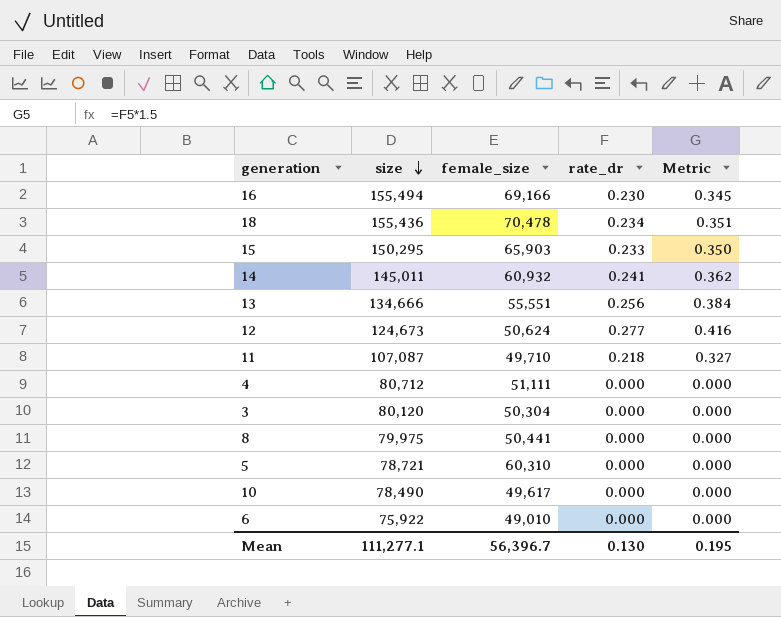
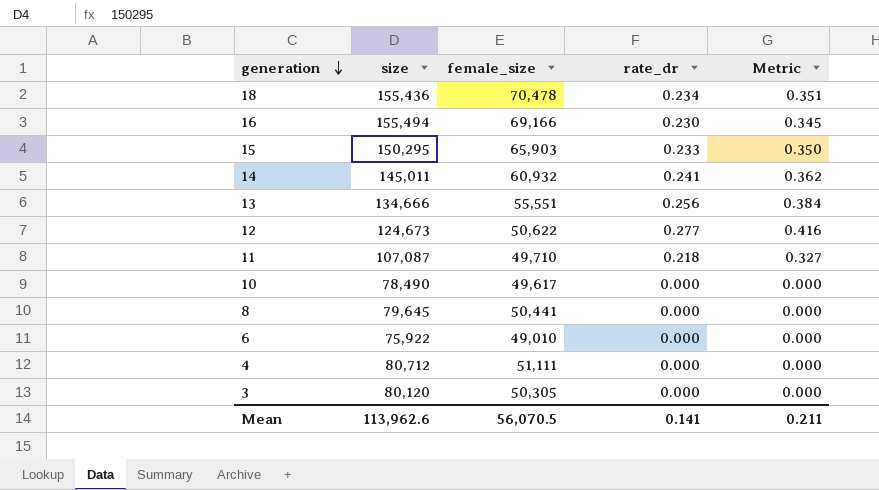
row order: size descending -> generation descending
row 5: 78,721 | 60,310 | 0.000 | 0.000 -> none
12 | female_size: 50,624 -> 50,622
8 | size: 79,975 -> 79,645
3 | female_size: 50,304 -> 50,305
Mean | size: 111,277.1 -> 113,962.6
Mean | female_size: 56,396.7 -> 56,070.5
Mean | rate_dr: 0.130 -> 0.141
Mean | Metric: 0.195 -> 0.211

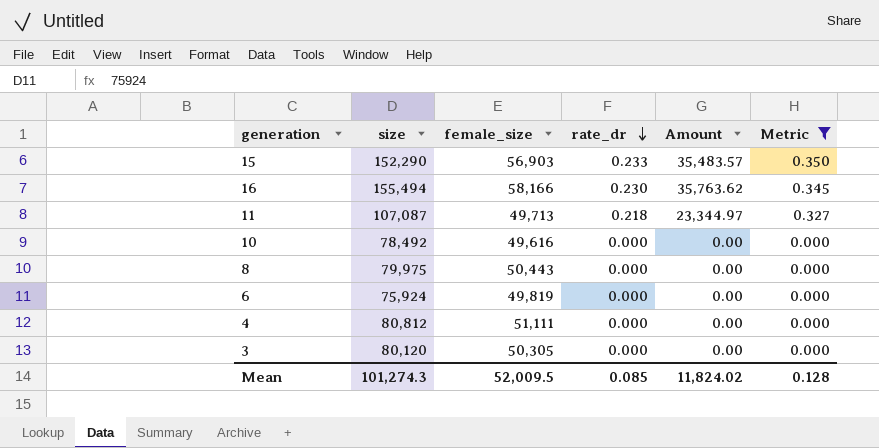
filter: none -> Metric <= 0.350
row order: generation descending -> rate_dr descending
column Amount | formula: none -> [size] * [rate_dr]
15 | size: 150,295 -> 152,290
15 | female_size: 65,903 -> 56,903
16 | female_size: 69,166 -> 58,166
11 | female_size: 49,710 -> 49,713
10 | size: 78,490 -> 78,492
10 | female_size: 49,617 -> 49,616
8 | size: 79,645 -> 79,975
8 | female_size: 50,441 -> 50,443
6 | size: 75,922 -> 75,924
6 | female_size: 49,010 -> 49,819
4 | size: 80,712 -> 80,812
Mean | size: 113,962.6 -> 101,274.3
Mean | female_size: 56,070.5 -> 52,009.5
Mean | rate_dr: 0.141 -> 0.085
Mean | Metric: 0.211 -> 0.128

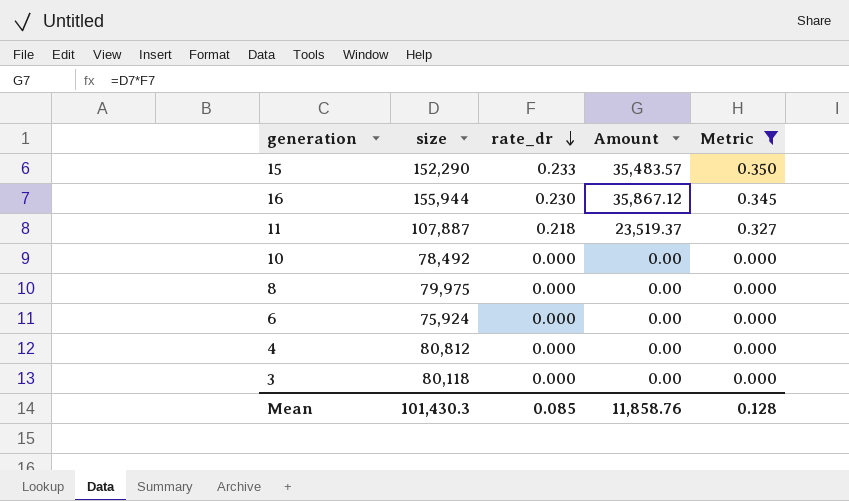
column female_size | position: 3 -> none
16 | size: 155,494 -> 155,944
16 | Amount: 35,763.62 -> 35,867.12
11 | size: 107,087 -> 107,887
11 | Amount: 23,344.97 -> 23,519.37
3 | size: 80,120 -> 80,118
Mean | size: 101,274.3 -> 101,430.3
Mean | Amount: 11,824.02 -> 11,858.76

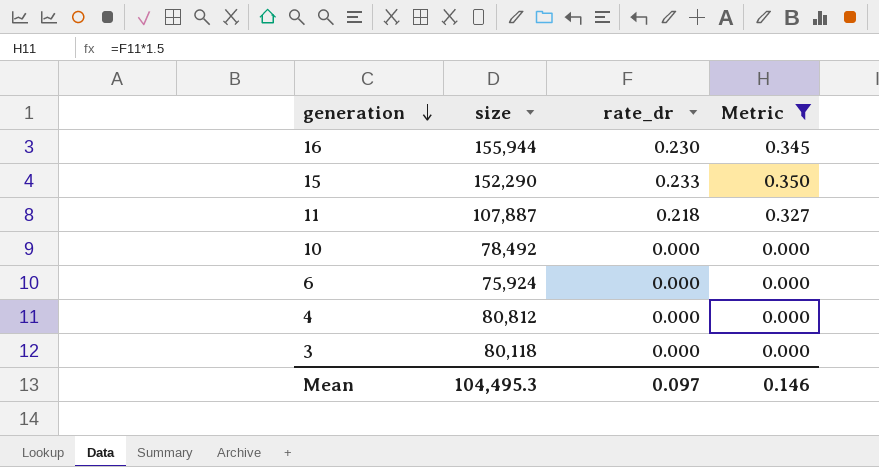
row order: rate_dr descending -> generation descending
column Amount | formula: [size] * [rate_dr] -> none
row 8: 79,975 | 0.000 | 0.00 | 0.000 -> none
Mean | size: 101,430.3 -> 104,495.3
Mean | rate_dr: 0.085 -> 0.097
Mean | Metric: 0.128 -> 0.146

